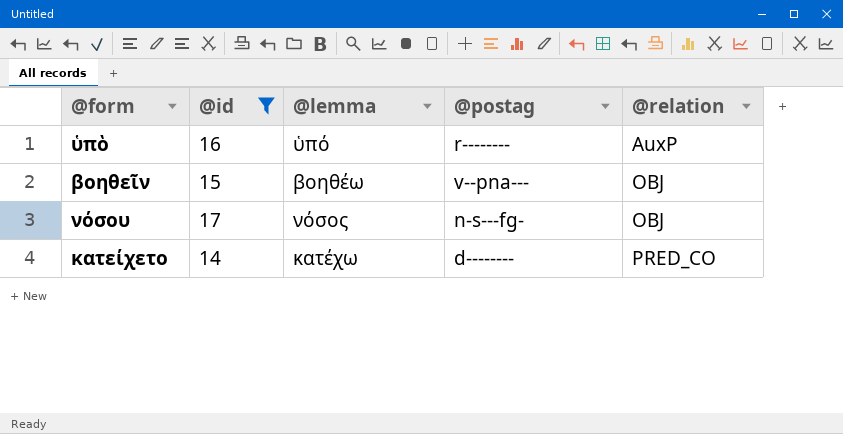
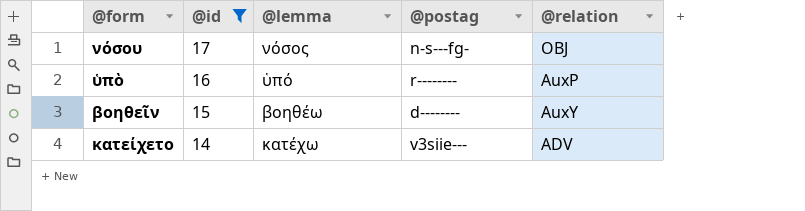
row order: @relation ascending -> @id descending
βοηθεῖν | @postag: v--pna--- -> d--------
βοηθεῖν | @relation: OBJ -> AuxY
κατείχετο | @postag: d-------- -> v3siie---
κατείχετο | @relation: PRED_CO -> ADV

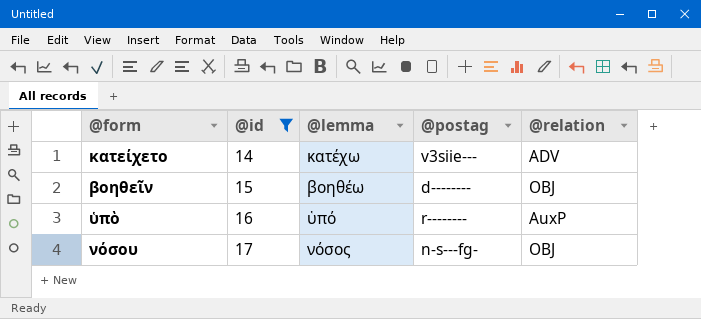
row order: @id descending -> @id ascending
βοηθεῖν | @relation: AuxY -> OBJ

